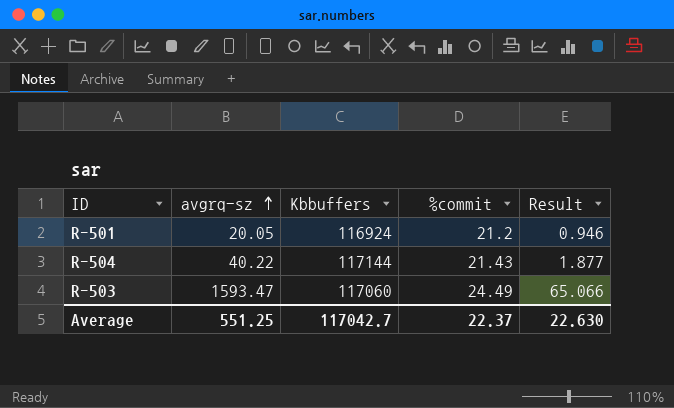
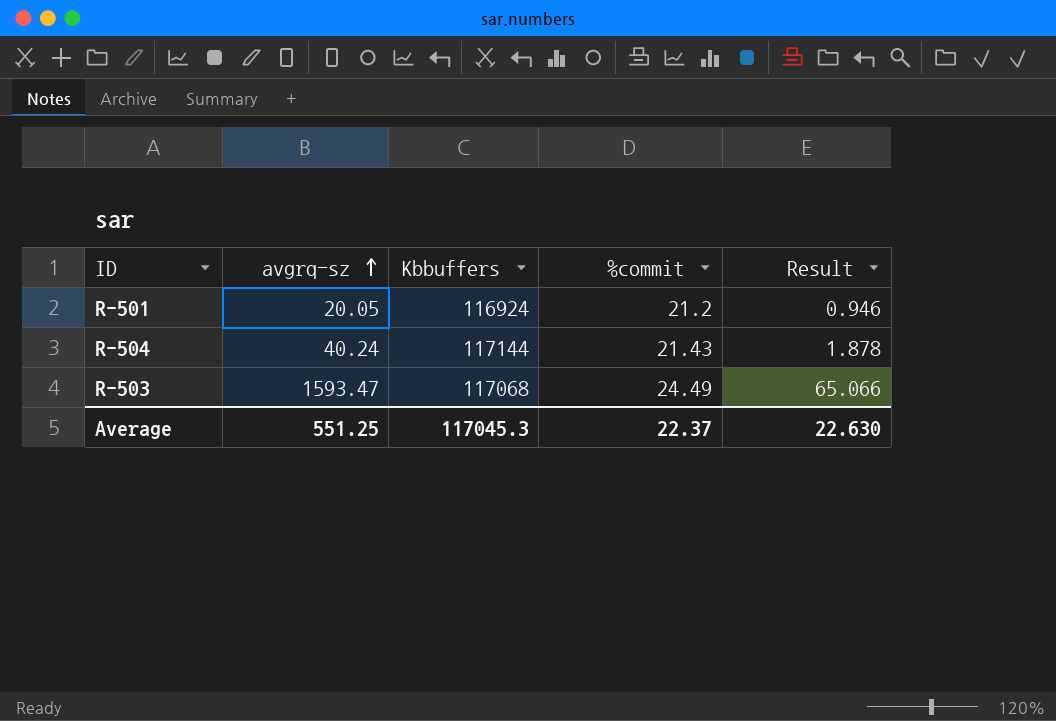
R-504 | avgrq-sz: 40.22 -> 40.24
R-504 | Result: 1.877 -> 1.878
R-503 | Kbbuffers: 117060 -> 117068
Average | Kbbuffers: 117042.7 -> 117045.3

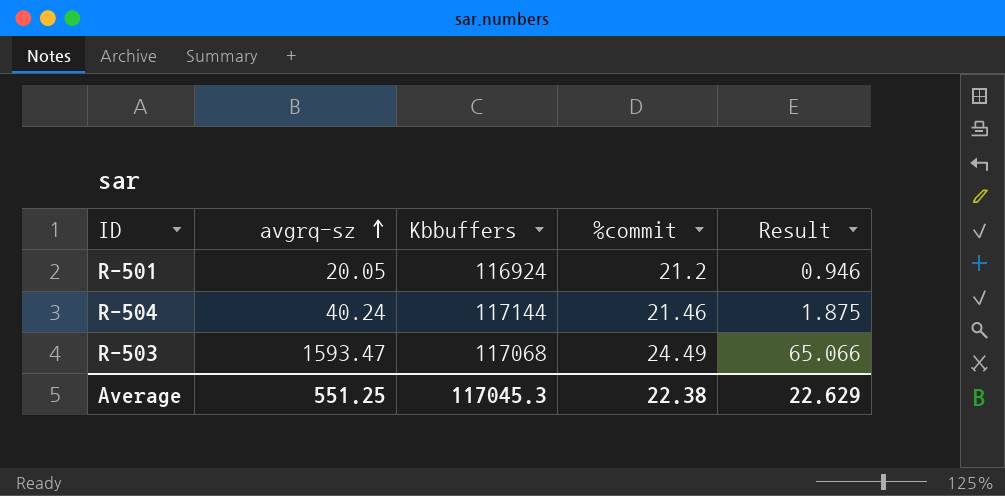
R-504 | %commit: 21.43 -> 21.46
R-504 | Result: 1.878 -> 1.875
Average | %commit: 22.37 -> 22.38
Average | Result: 22.630 -> 22.629

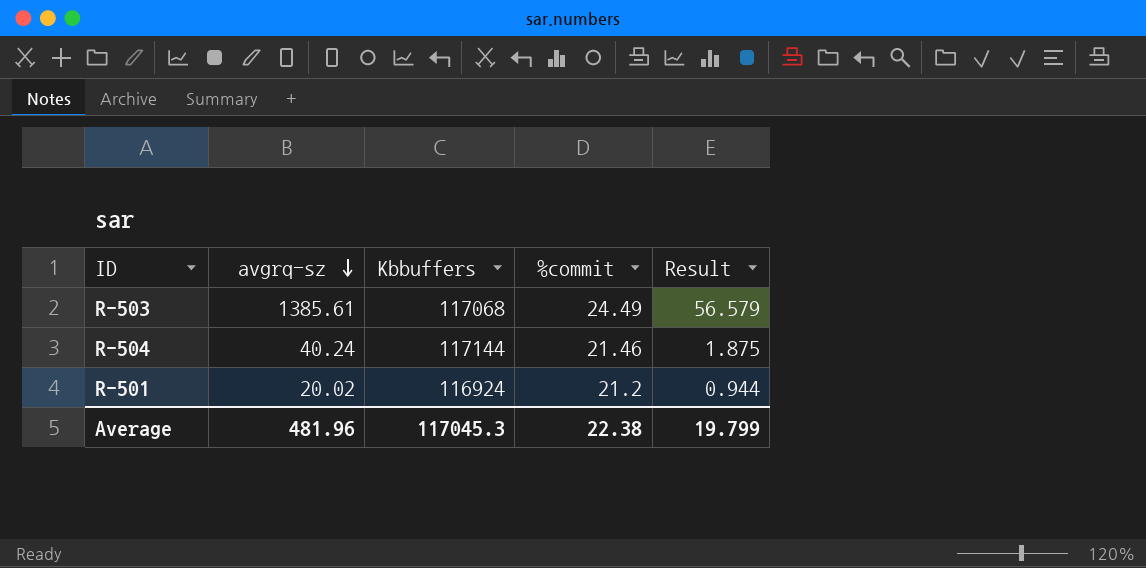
row order: avgrq-sz ascending -> avgrq-sz descending
R-503 | avgrq-sz: 1593.47 -> 1385.61
R-503 | Result: 65.066 -> 56.579
R-501 | avgrq-sz: 20.05 -> 20.02
R-501 | Result: 0.946 -> 0.944
Average | avgrq-sz: 551.25 -> 481.96
Average | Result: 22.629 -> 19.799

